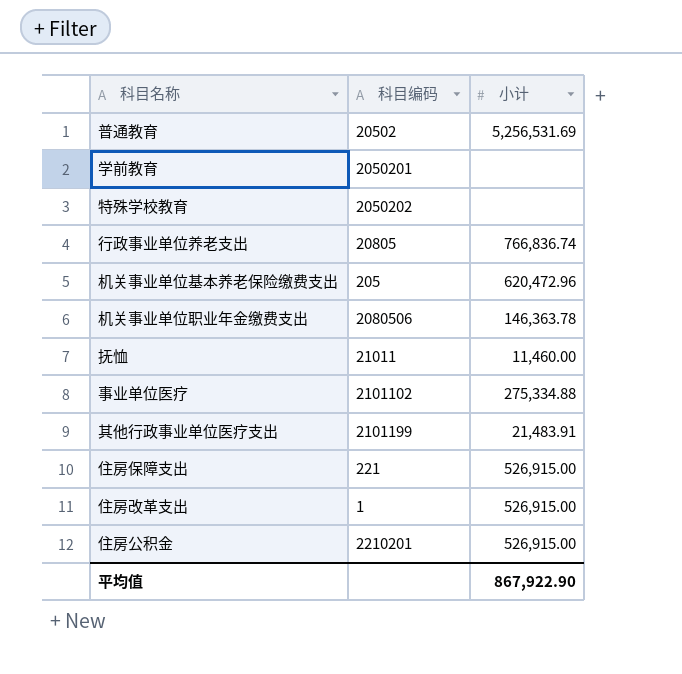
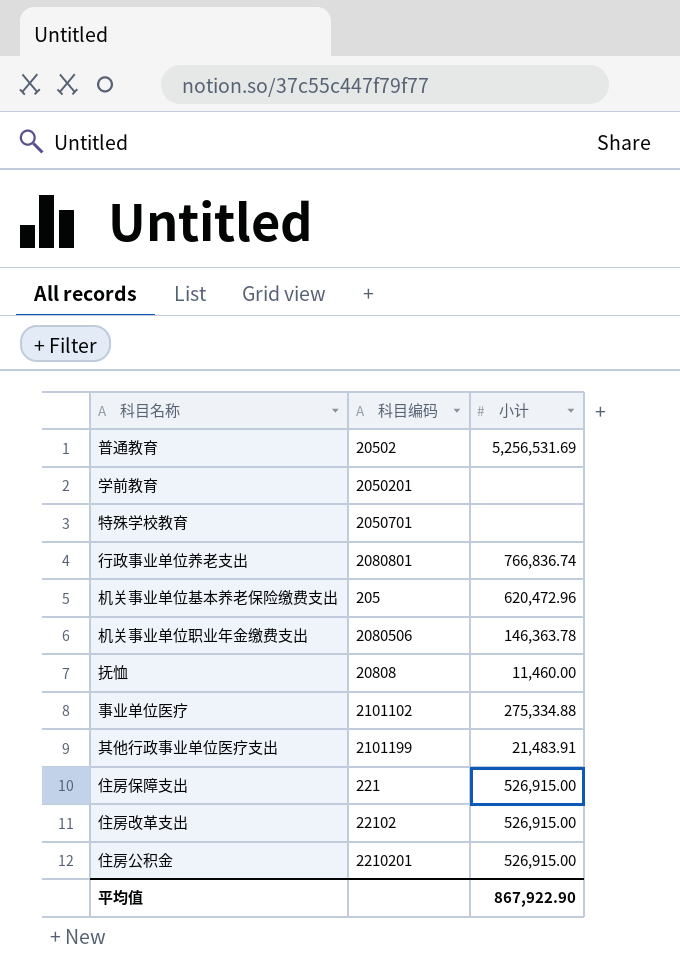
特殊学校教育 | 科目编码: 2050202 -> 2050701
行政事业单位养老支出 | 科目编码: 20805 -> 2080801
抚恤 | 科目编码: 21011 -> 20808
住房改革支出 | 科目编码: 1 -> 22102

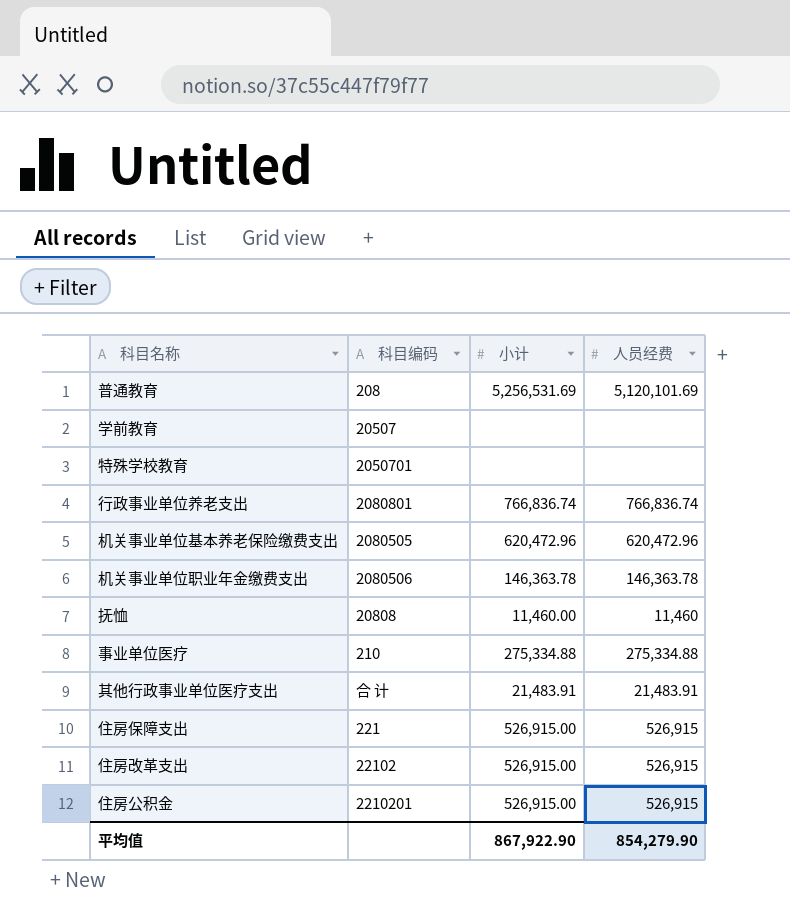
column 人员经费 | position: none -> 4
普通教育 | 科目编码: 20502 -> 208
学前教育 | 科目编码: 2050201 -> 20507
机关事业单位基本养老保险缴费支出 | 科目编码: 205 -> 2080505
事业单位医疗 | 科目编码: 2101102 -> 210
其他行政事业单位医疗支出 | 科目编码: 2101199 -> 合 计

